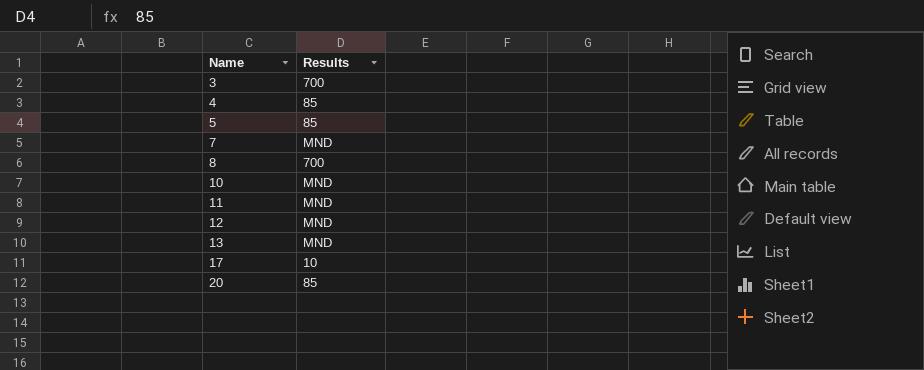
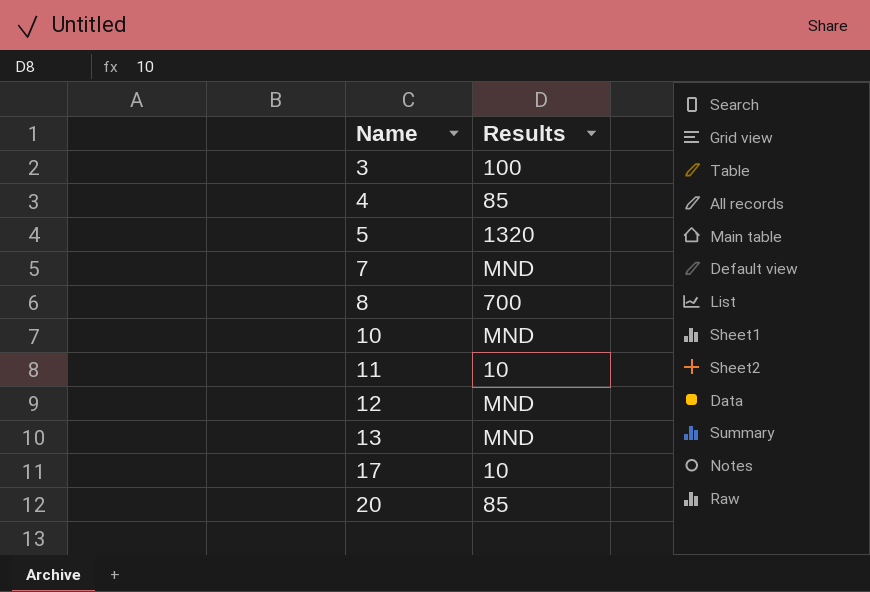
3 | Results: 700 -> 100
5 | Results: 85 -> 1320
11 | Results: MND -> 10

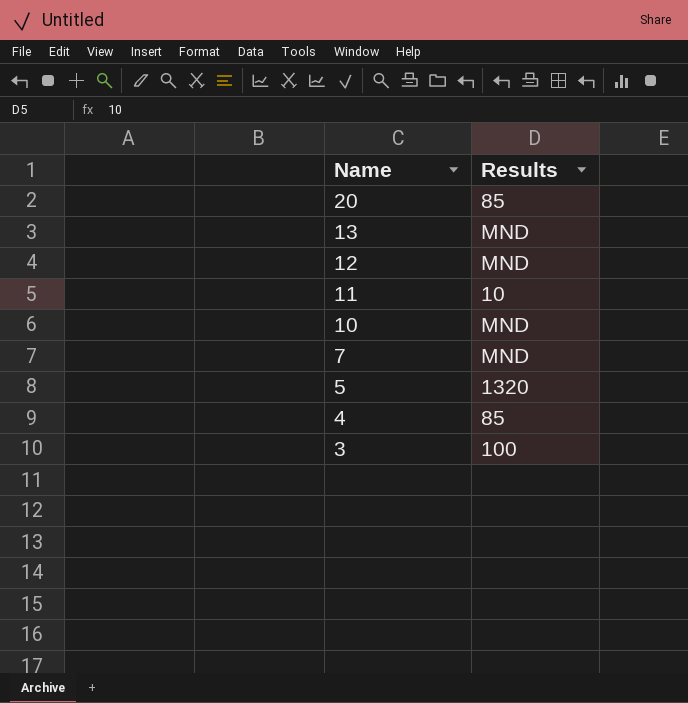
row order: Name ascending -> Name descending
row 8: 700 -> none
row 17: 10 -> none

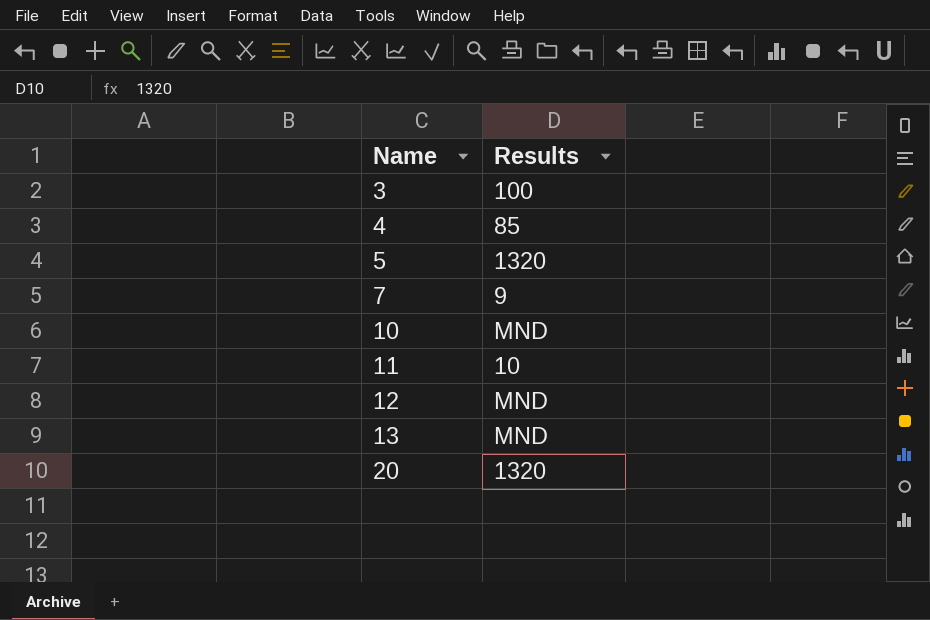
row order: Name descending -> Name ascending
7 | Results: MND -> 9
20 | Results: 85 -> 1320

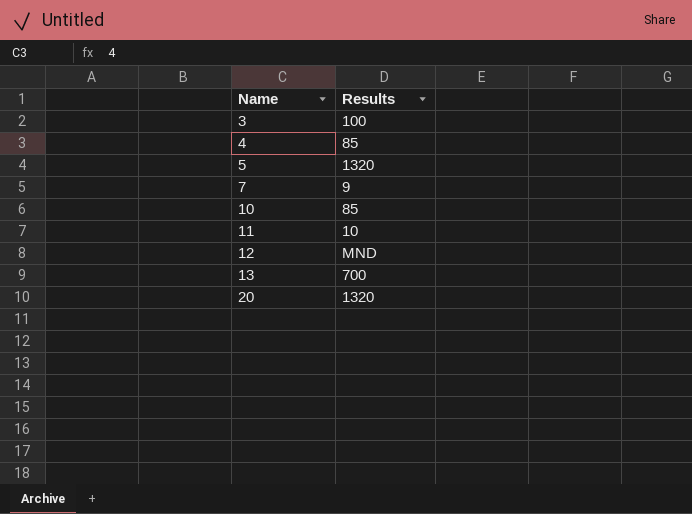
10 | Results: MND -> 85
13 | Results: MND -> 700

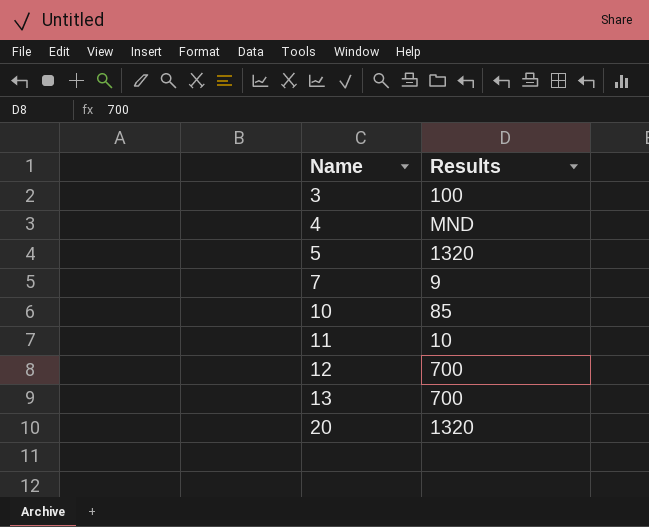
4 | Results: 85 -> MND
12 | Results: MND -> 700

